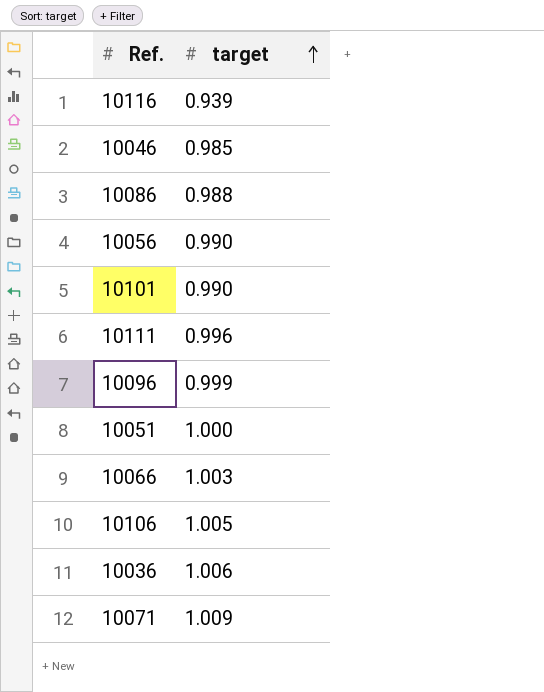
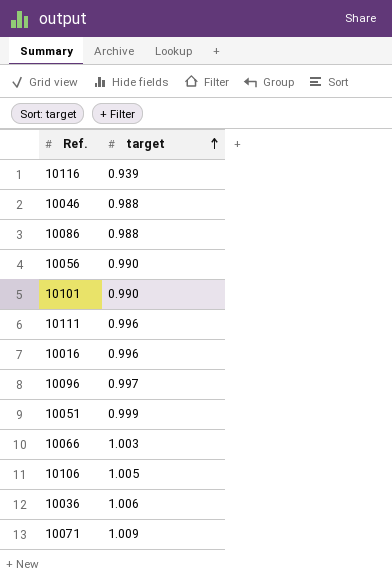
10046 | target: 0.985 -> 0.988
row 10016: none -> 0.996
10096 | target: 0.999 -> 0.997
10051 | target: 1.000 -> 0.999

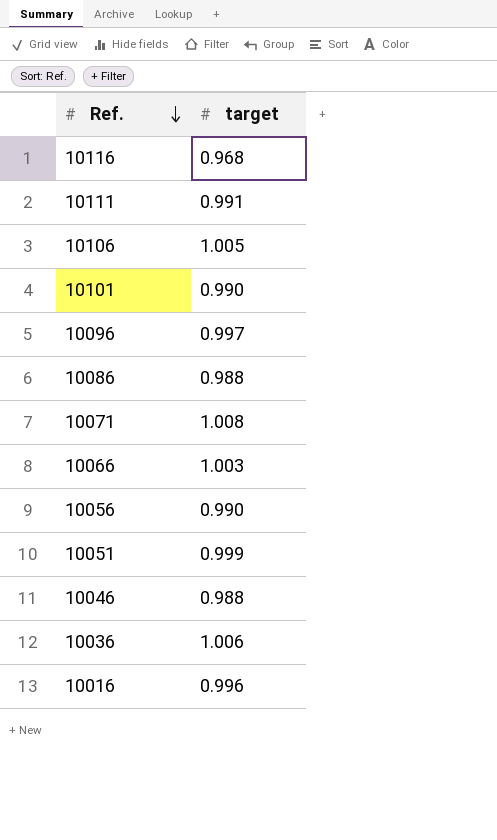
row order: target ascending -> Ref. descending
10116 | target: 0.939 -> 0.968
10111 | target: 0.996 -> 0.991
10071 | target: 1.009 -> 1.008

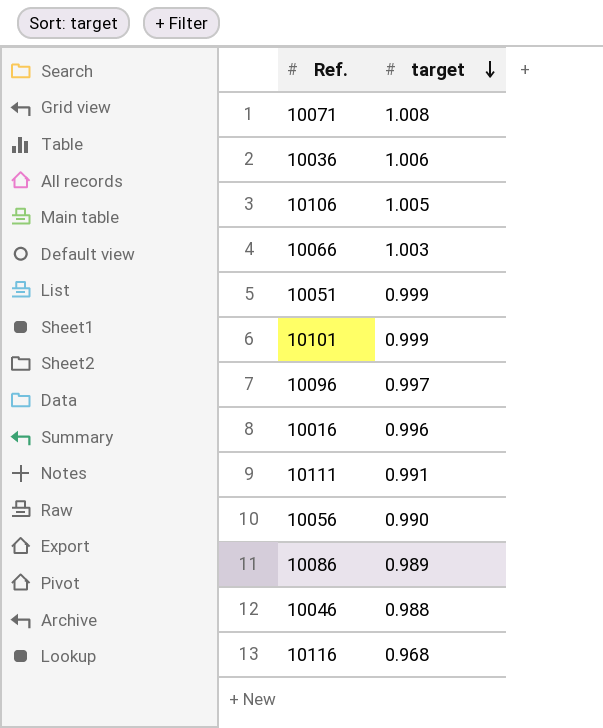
row order: Ref. descending -> target descending
10101 | target: 0.990 -> 0.999
10086 | target: 0.988 -> 0.989

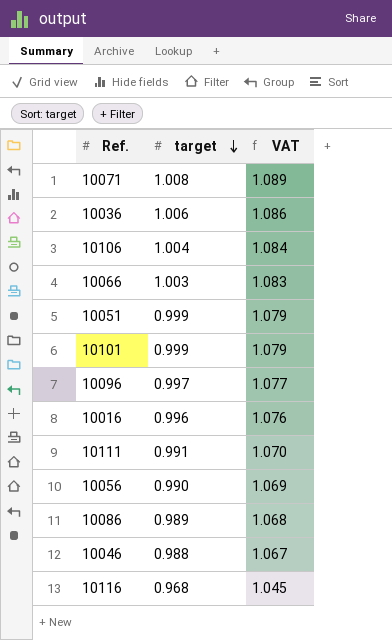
column VAT | formula: none -> [target] * 1.08
10106 | target: 1.005 -> 1.004

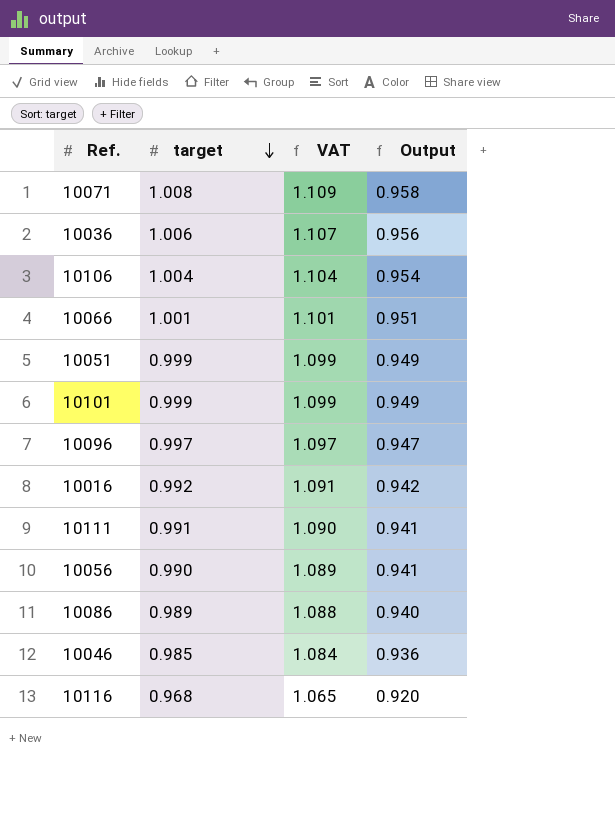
column VAT | formula: [target] * 1.08 -> [target] * 1.1
column Output | formula: none -> [target] * 0.95
10066 | target: 1.003 -> 1.001
10016 | target: 0.996 -> 0.992
10046 | target: 0.988 -> 0.985

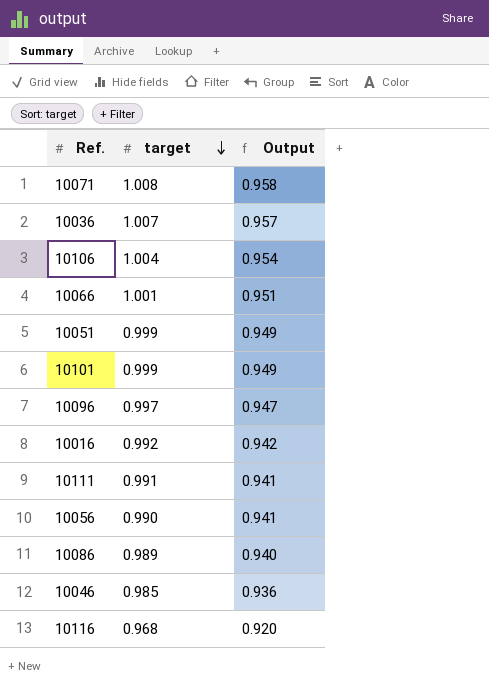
column VAT | formula: [target] * 1.1 -> none
10036 | target: 1.006 -> 1.007
10036 | Output: 0.956 -> 0.957

